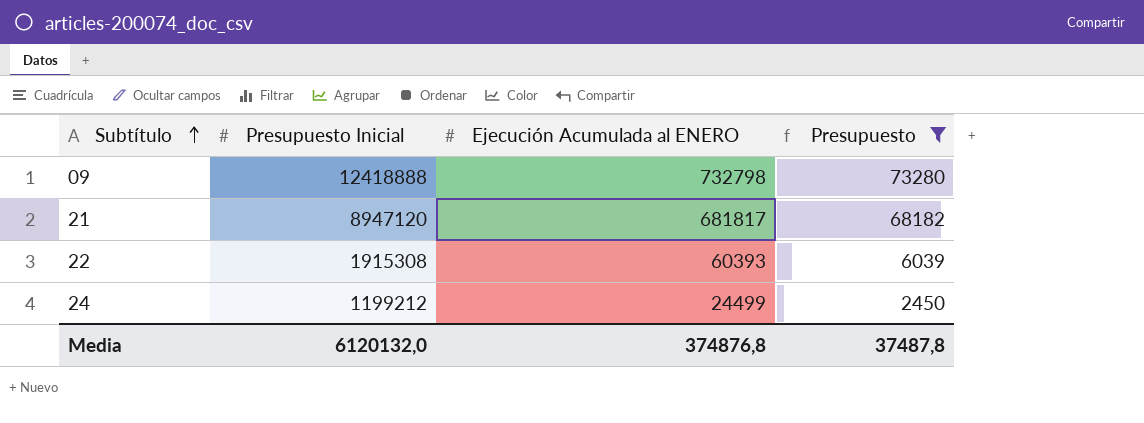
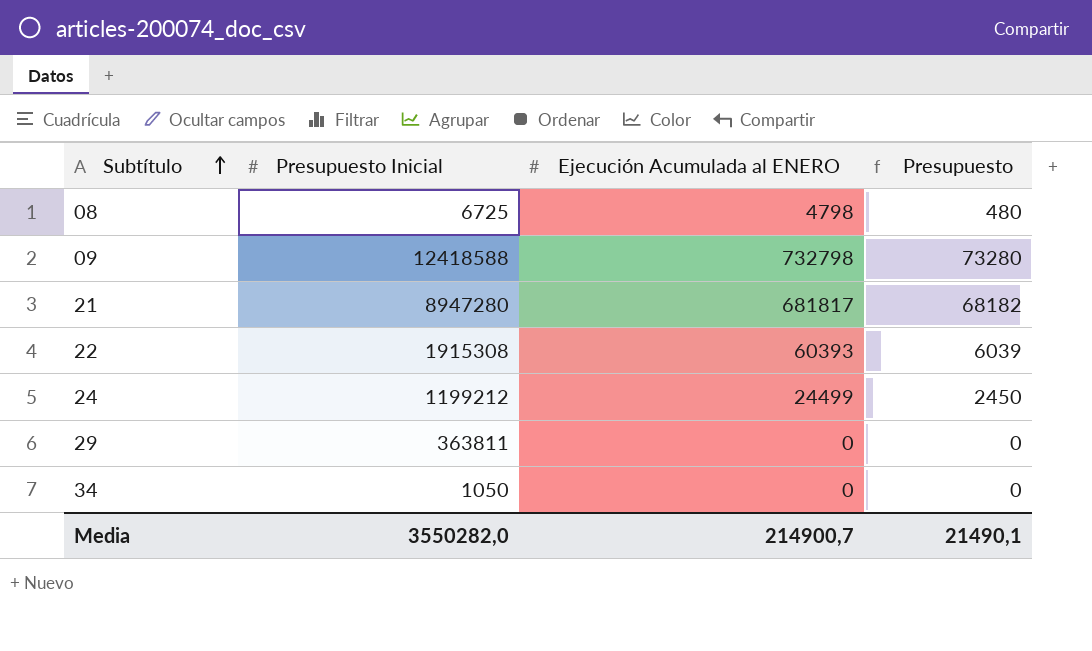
filter: Presupuesto >= 2450 -> none
09 | Presupuesto Inicial: 12418888 -> 12418588
21 | Presupuesto Inicial: 8947120 -> 8947280
Media | Presupuesto Inicial: 6120132,0 -> 3550282,0
Media | Ejecución Acumulada al ENERO: 374876,8 -> 214900,7
Media | Presupuesto: 37487,8 -> 21490,1

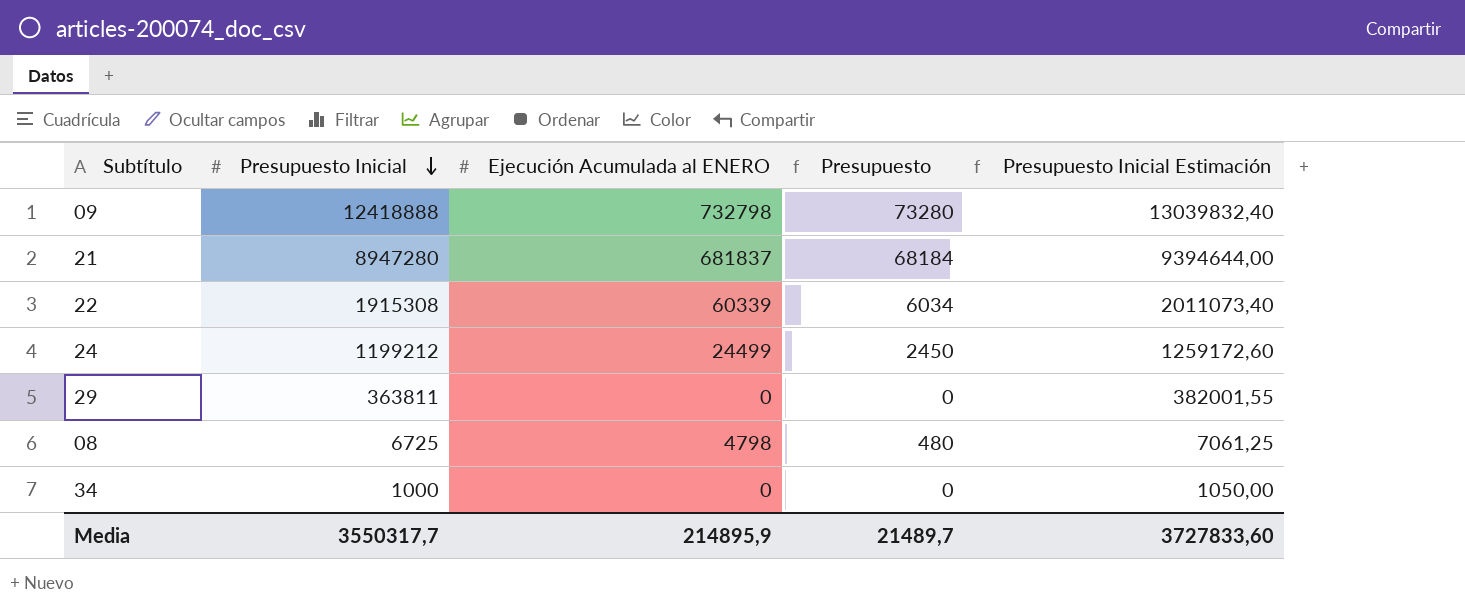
row order: Subtítulo ascending -> Presupuesto Inicial descending
column Presupuesto Inicial Estimación | formula: none -> [Presupuesto Inicial] * 1,05
09 | Presupuesto Inicial: 12418588 -> 12418888
21 | Ejecución Acumulada al ENERO: 681817 -> 681837
21 | Presupuesto: 68182 -> 68184
22 | Ejecución Acumulada al ENERO: 60393 -> 60339
22 | Presupuesto: 6039 -> 6034
34 | Presupuesto Inicial: 1050 -> 1000
Media | Presupuesto Inicial: 3550282,0 -> 3550317,7
Media | Ejecución Acumulada al ENERO: 214900,7 -> 214895,9
Media | Presupuesto: 21490,1 -> 21489,7

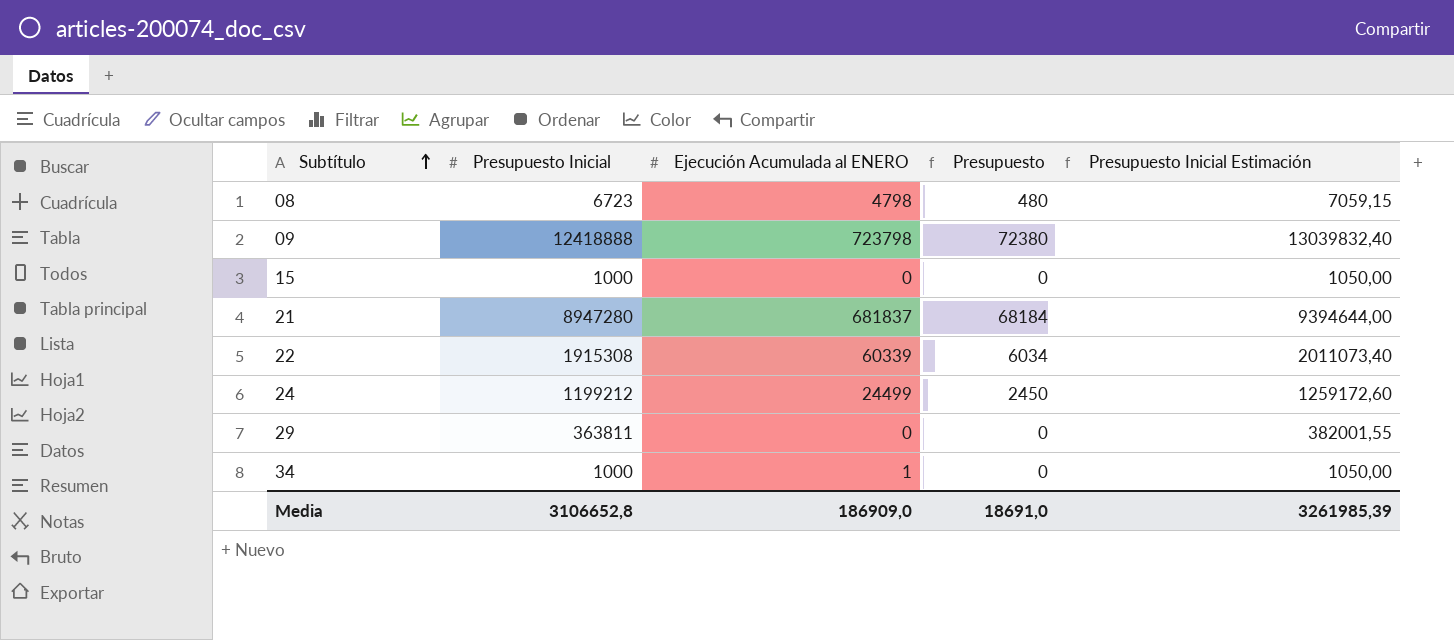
row order: Presupuesto Inicial descending -> Subtítulo ascending
08 | Presupuesto Inicial: 6725 -> 6723
08 | Presupuesto Inicial Estimación: 7061,25 -> 7059,15
09 | Ejecución Acumulada al ENERO: 732798 -> 723798
09 | Presupuesto: 73280 -> 72380
row 15: none -> 1000 | 0 | 0 | 1050,00
34 | Ejecución Acumulada al ENERO: 0 -> 1
Media | Presupuesto Inicial: 3550317,7 -> 3106652,8
Media | Ejecución Acumulada al ENERO: 214895,9 -> 186909,0
Media | Presupuesto: 21489,7 -> 18691,0
Media | Presupuesto Inicial Estimación: 3727833,60 -> 3261985,39

